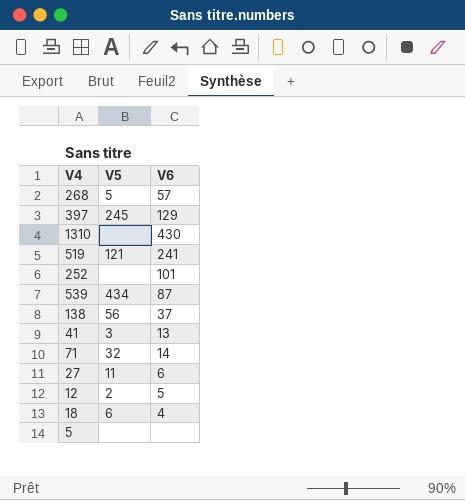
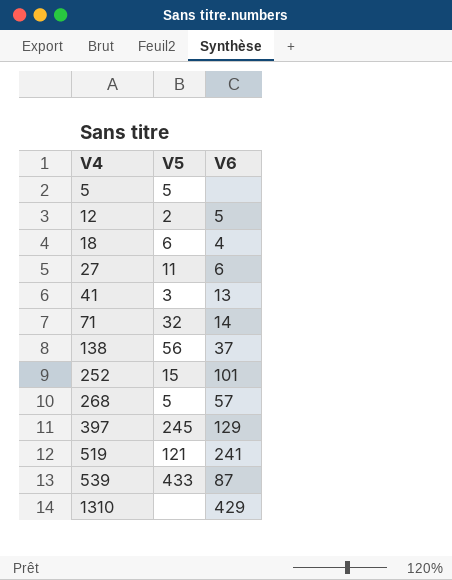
row order: none -> V4 ascending
5 | V5: none -> 5
252 | V5: none -> 15
539 | V5: 434 -> 433
1310 | V6: 430 -> 429

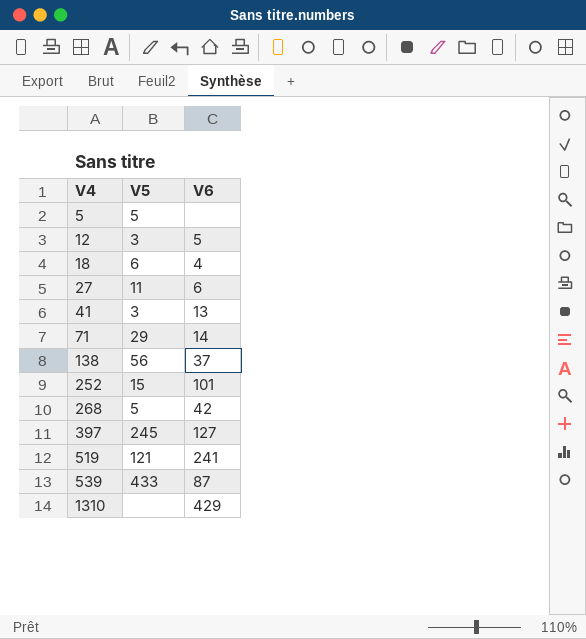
12 | V5: 2 -> 3
71 | V5: 32 -> 29
268 | V6: 57 -> 42
397 | V6: 129 -> 127

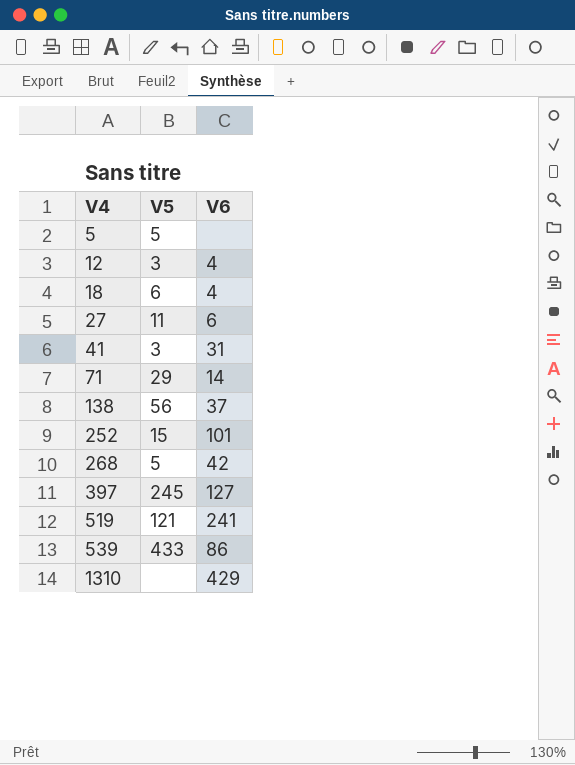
12 | V6: 5 -> 4
41 | V6: 13 -> 31
539 | V6: 87 -> 86

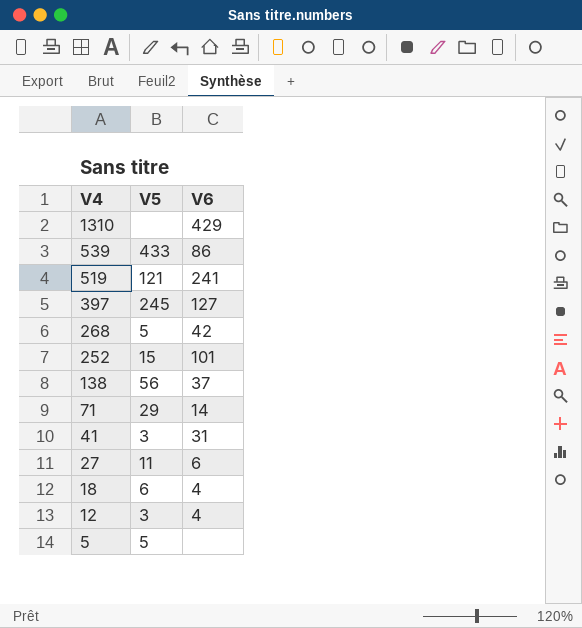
row order: V4 ascending -> V4 descending

